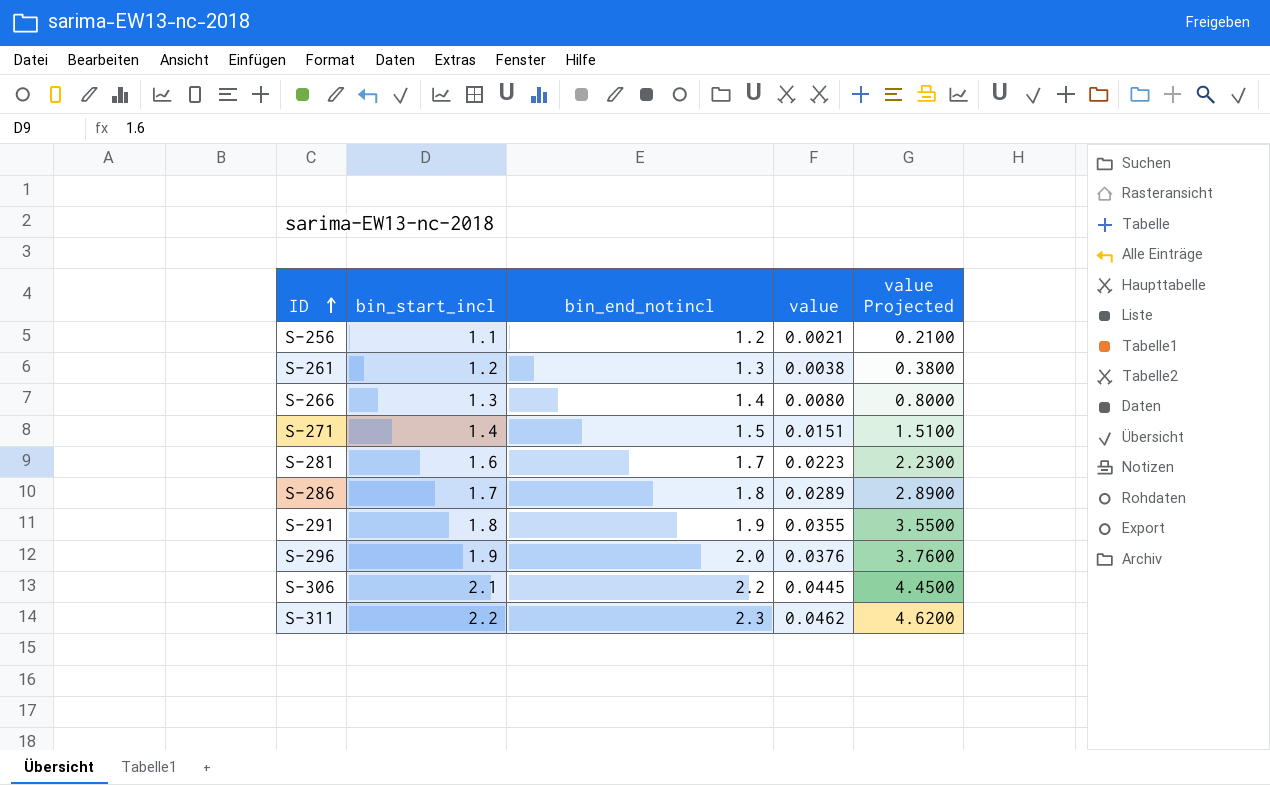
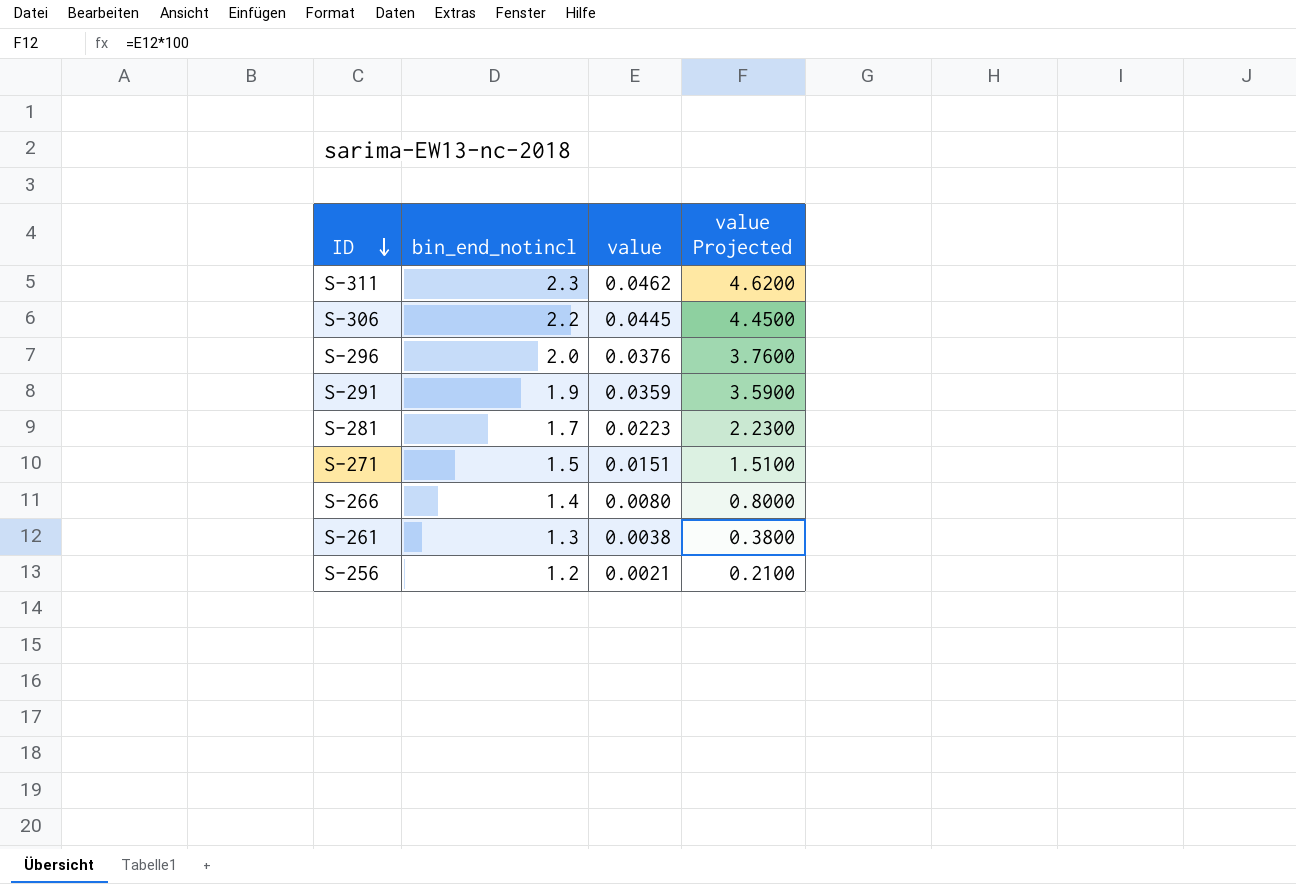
row order: ID ascending -> ID descending
column bin_start_incl | position: 2 -> none
row S-286: 1.7 | 1.8 | 0.0289 | 2.8900 -> none
S-291 | value: 0.0355 -> 0.0359
S-291 | value Projected: 3.5500 -> 3.5900

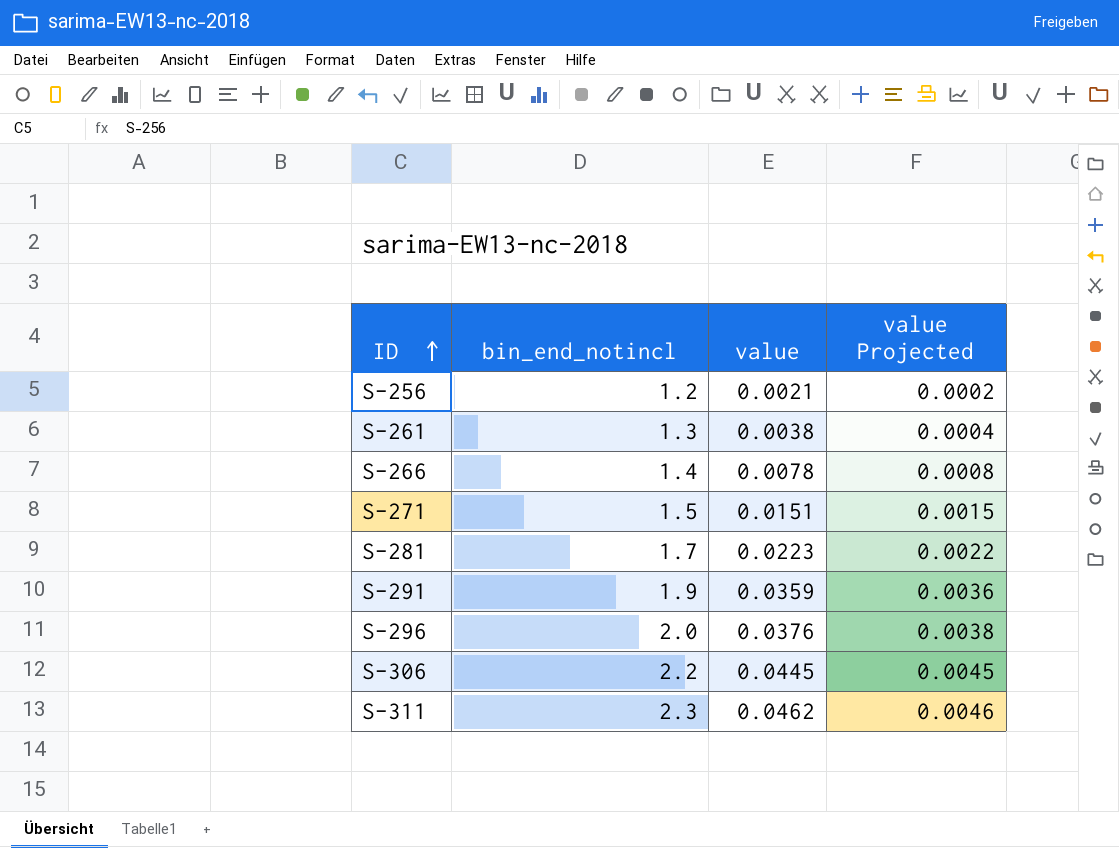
row order: ID descending -> ID ascending
column value Projected | formula: [value] * 100 -> [value] * 0.1
S-266 | value: 0.0080 -> 0.0078

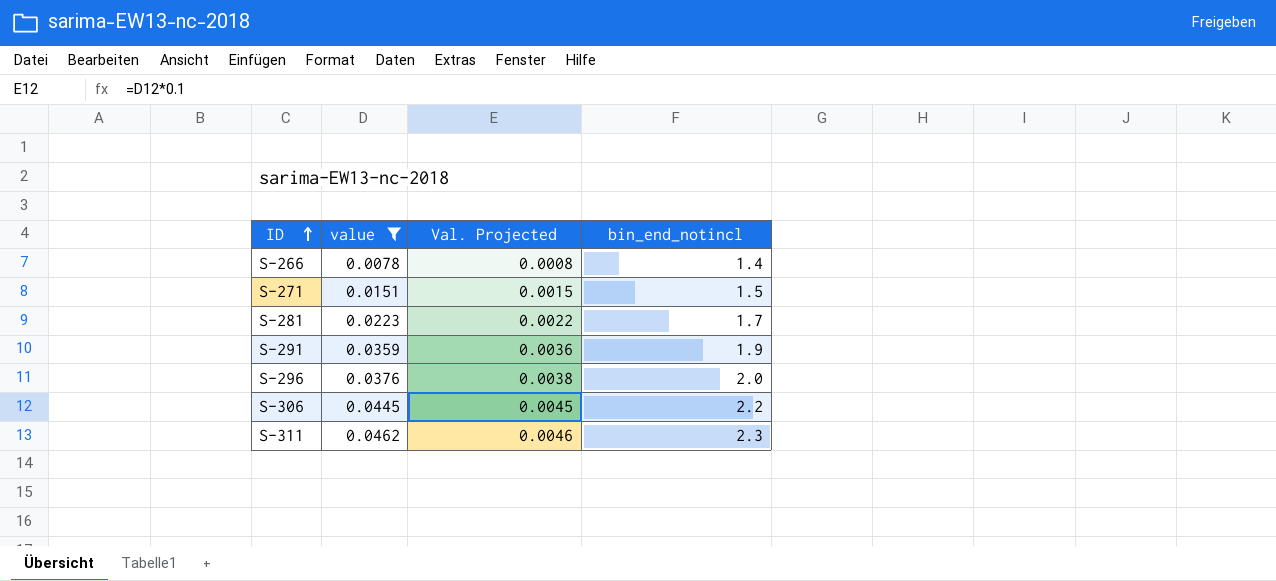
filter: none -> value >= 0.0078
column name: value Projected -> Val. Projected
column bin_end_notincl | position: 2 -> 4

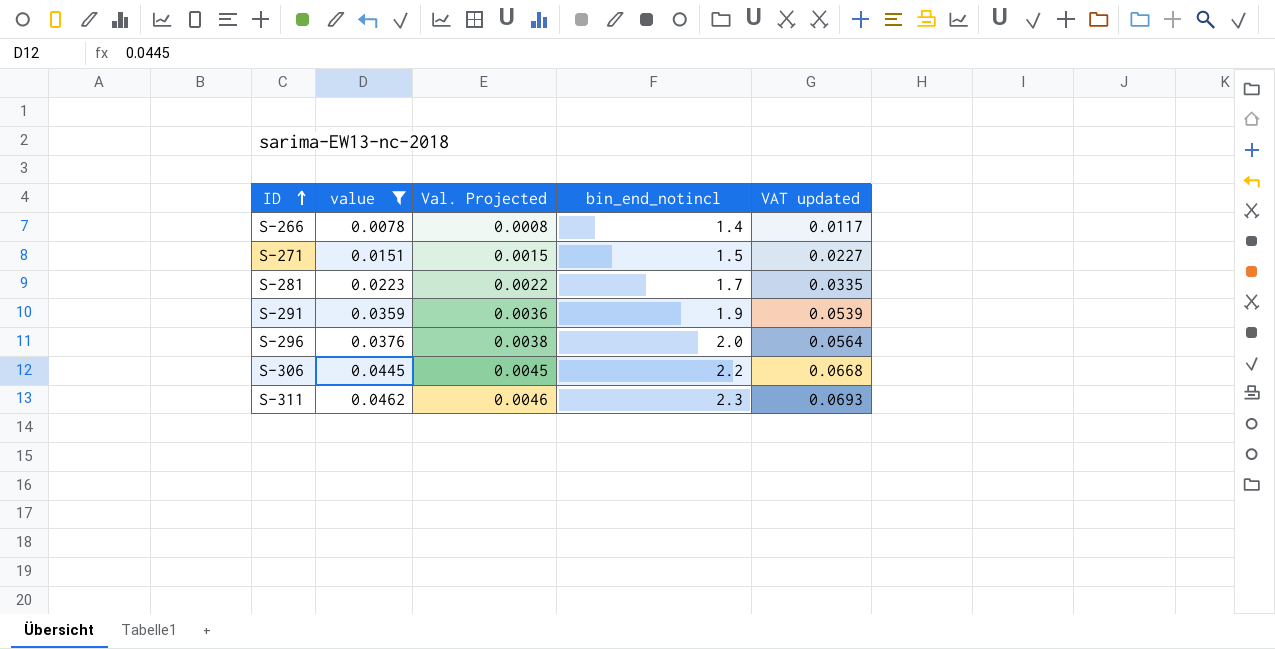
column VAT updated | formula: none -> [value] * 1.5

